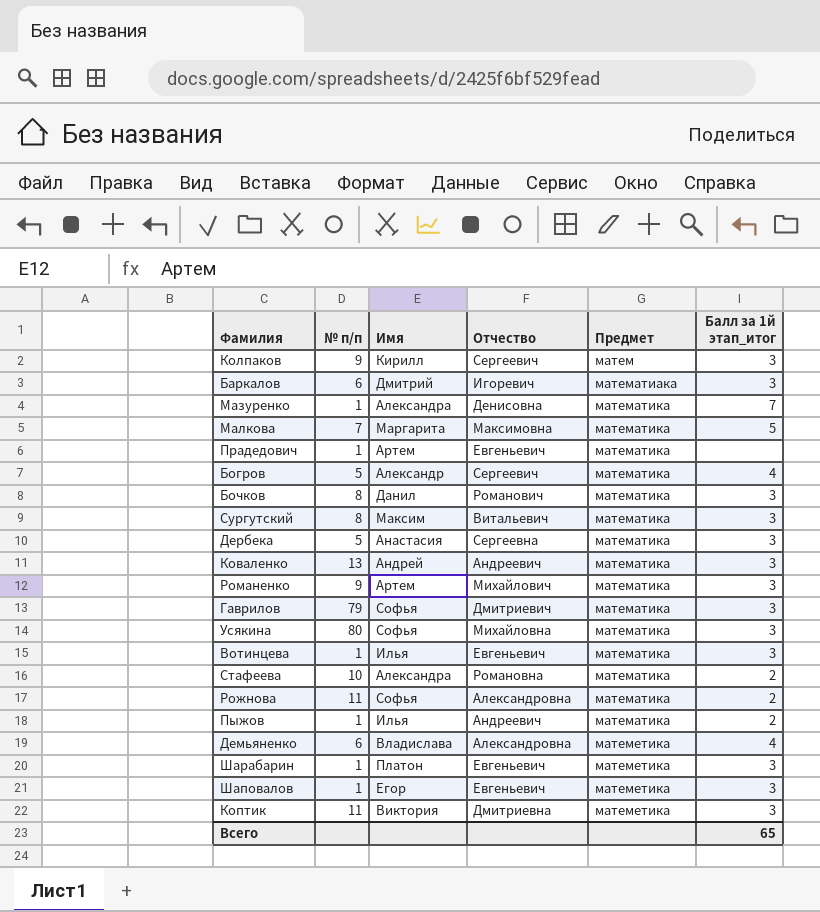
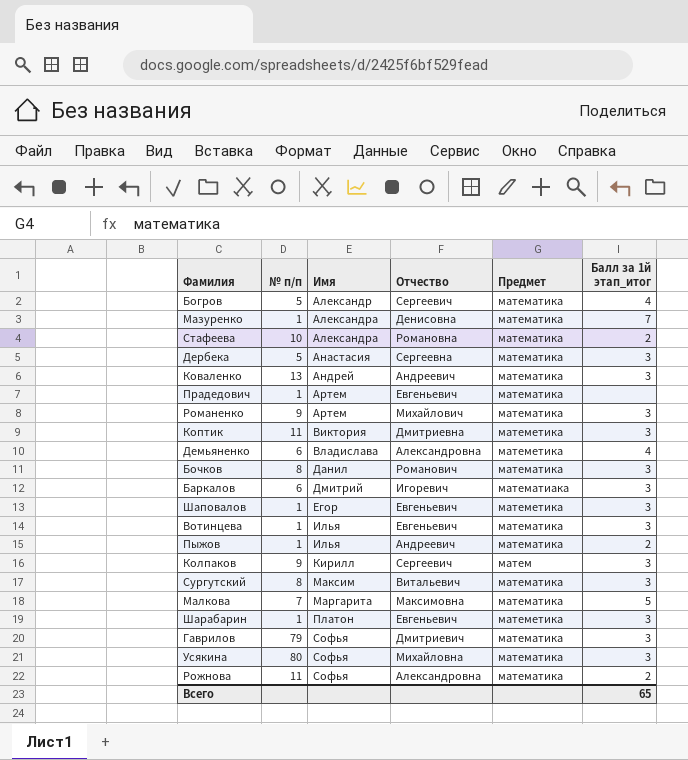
row order: Предмет ascending -> Имя ascending

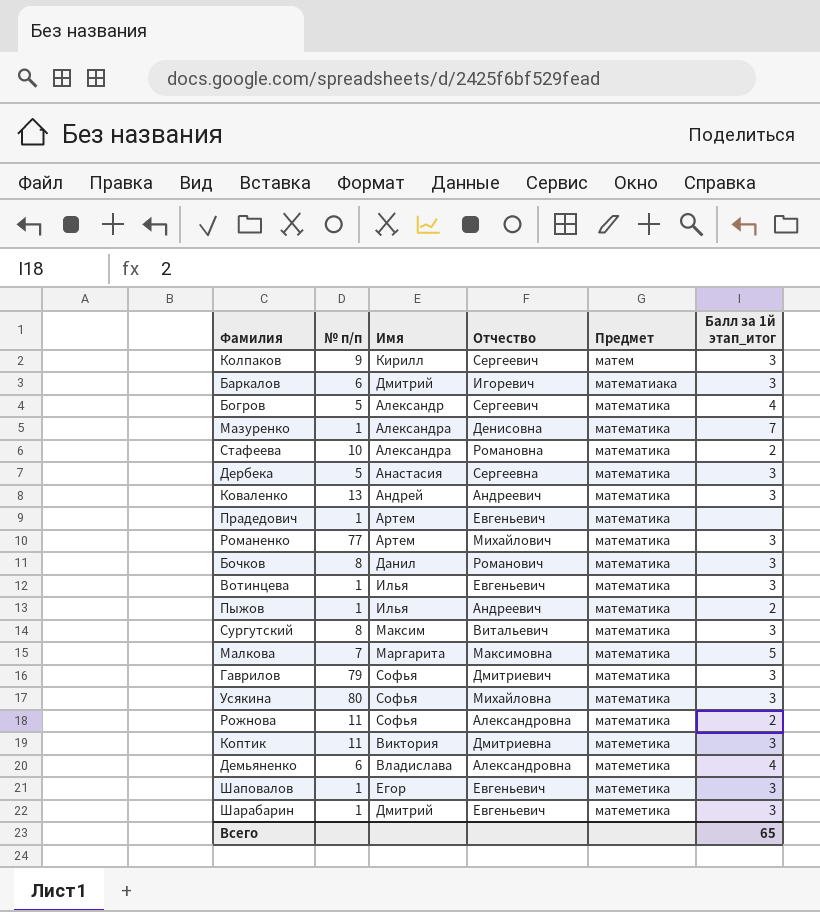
row order: Имя ascending -> Предмет ascending
Романенко | № п/п: 9 -> 77
Шарабарин | Имя: Платон -> Дмитрий

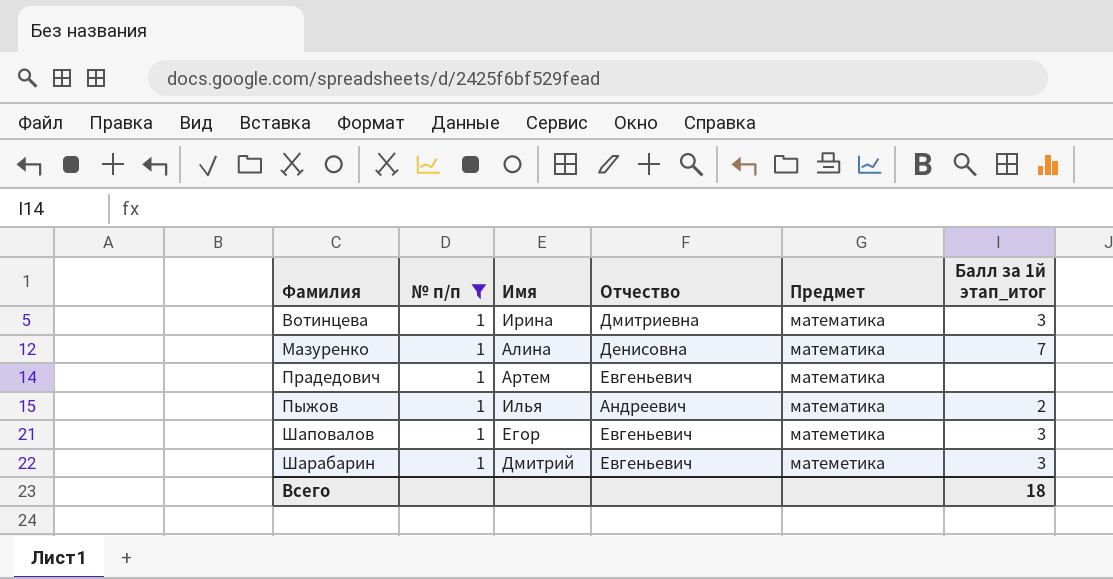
filter: none -> № п/п = 1
row order: Предмет ascending -> Фамилия ascending
Вотинцева | Имя: Илья -> Ирина
Вотинцева | Отчество: Евгеньевич -> Дмитриевна
Мазуренко | Имя: Александра -> Алина
Всего | Балл за 1й этап_итог: 65 -> 18

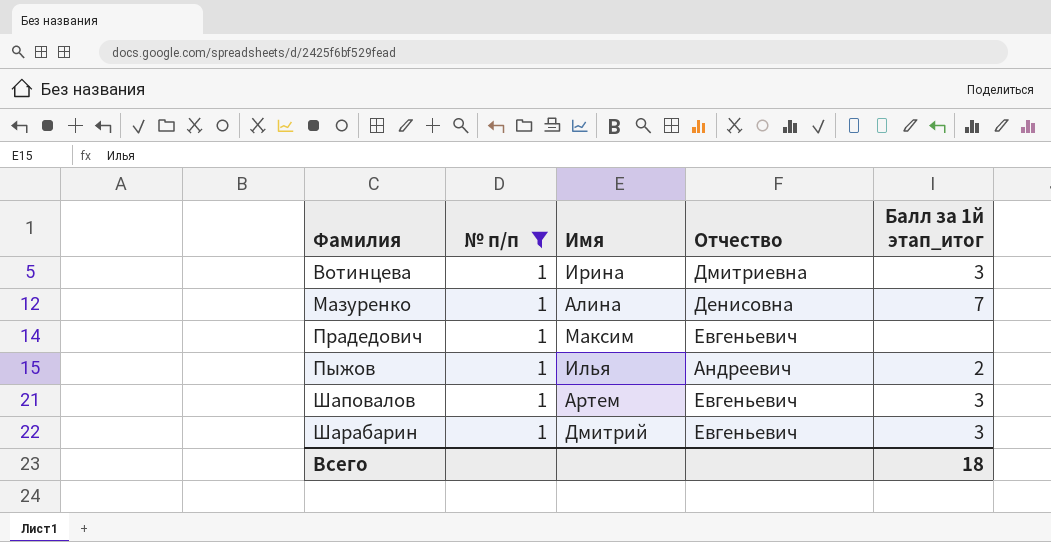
column Предмет | position: 5 -> none
Прадедович | Имя: Артем -> Максим
Шаповалов | Имя: Егор -> Артем

